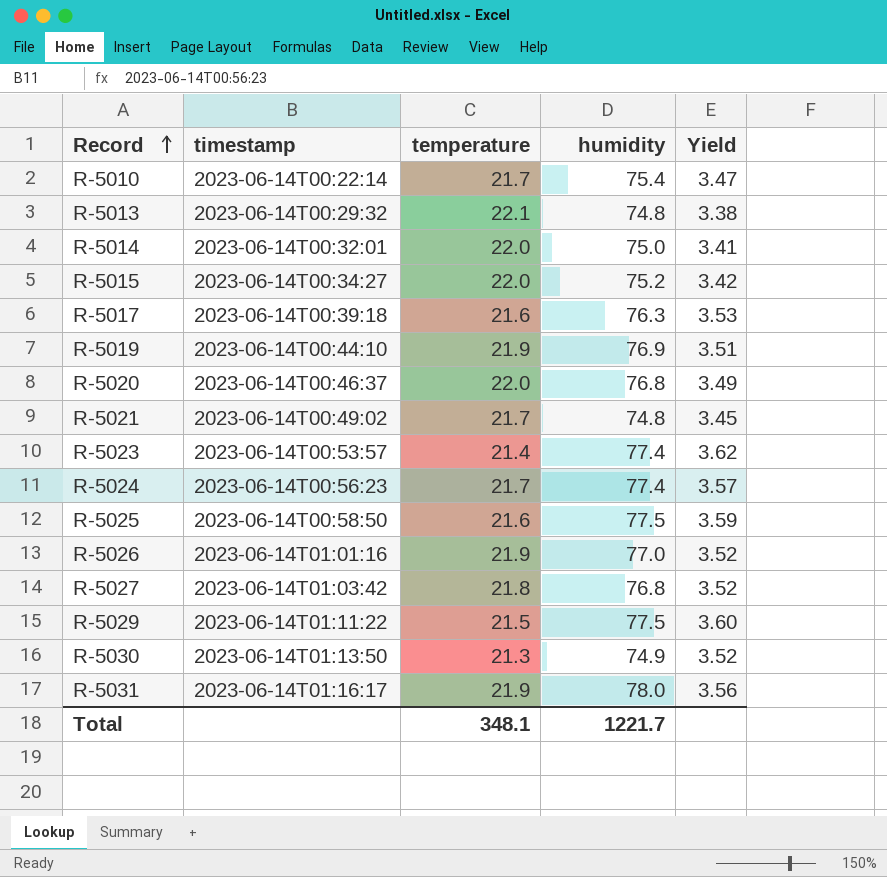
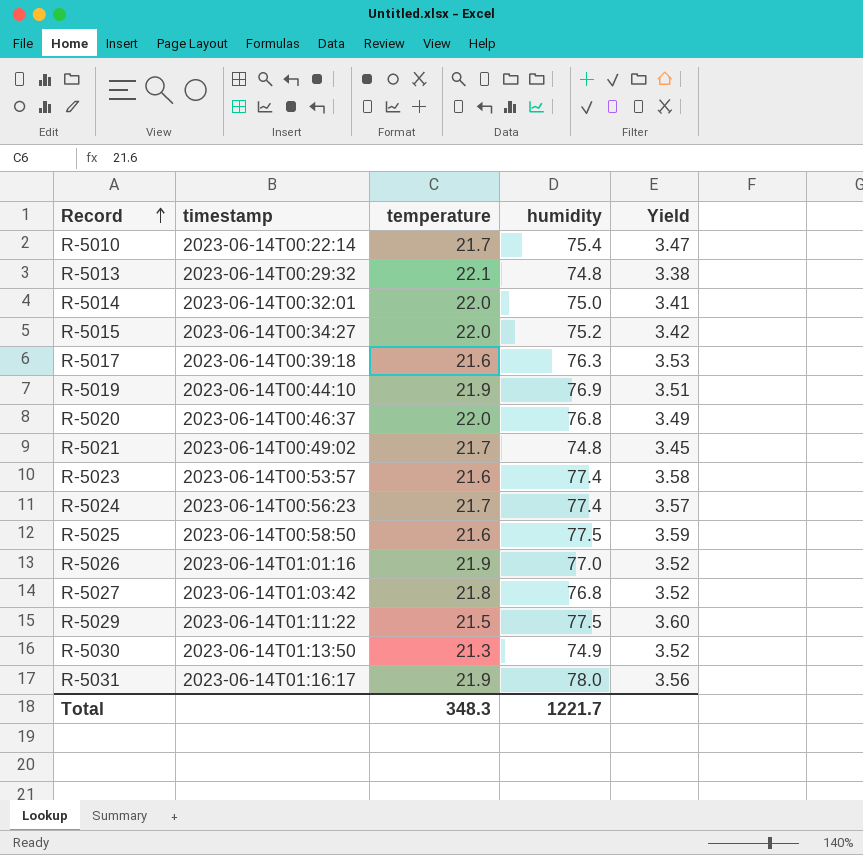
R-5023 | temperature: 21.4 -> 21.6
R-5023 | Yield: 3.62 -> 3.58
Total | temperature: 348.1 -> 348.3

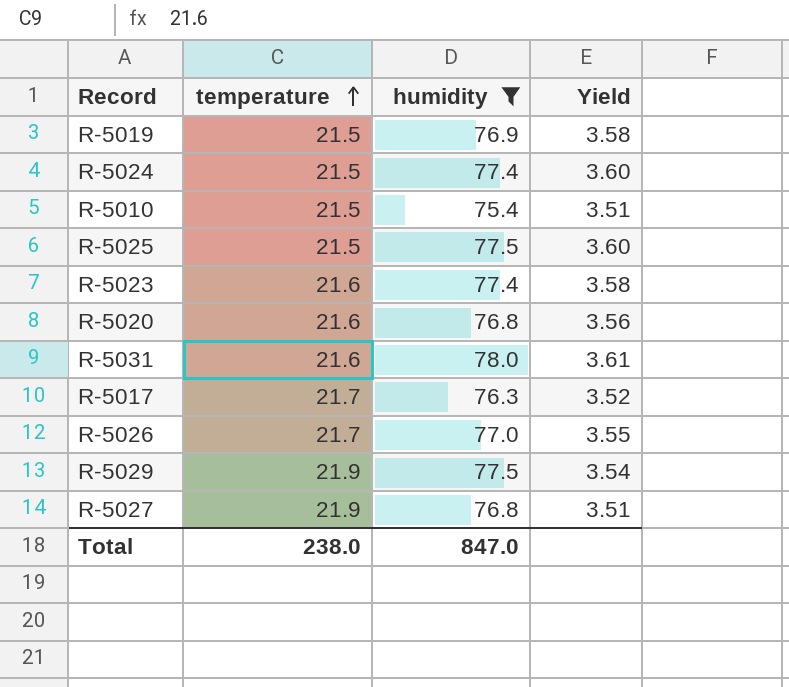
filter: none -> humidity >= 75.4
row order: Record ascending -> temperature ascending
column timestamp | position: 2 -> none
R-5019 | temperature: 21.9 -> 21.5
R-5019 | Yield: 3.51 -> 3.58
R-5024 | temperature: 21.7 -> 21.5
R-5024 | Yield: 3.57 -> 3.60
R-5010 | temperature: 21.7 -> 21.5
R-5010 | Yield: 3.47 -> 3.51
R-5025 | temperature: 21.6 -> 21.5
R-5025 | Yield: 3.59 -> 3.60
R-5020 | temperature: 22.0 -> 21.6
R-5020 | Yield: 3.49 -> 3.56
R-5031 | temperature: 21.9 -> 21.6
R-5031 | Yield: 3.56 -> 3.61
R-5017 | temperature: 21.6 -> 21.7
R-5017 | Yield: 3.53 -> 3.52
R-5026 | temperature: 21.9 -> 21.7
R-5026 | Yield: 3.52 -> 3.55
R-5029 | temperature: 21.5 -> 21.9
R-5029 | Yield: 3.60 -> 3.54
R-5027 | temperature: 21.8 -> 21.9
R-5027 | Yield: 3.52 -> 3.51
Total | temperature: 348.3 -> 238.0
Total | humidity: 1221.7 -> 847.0

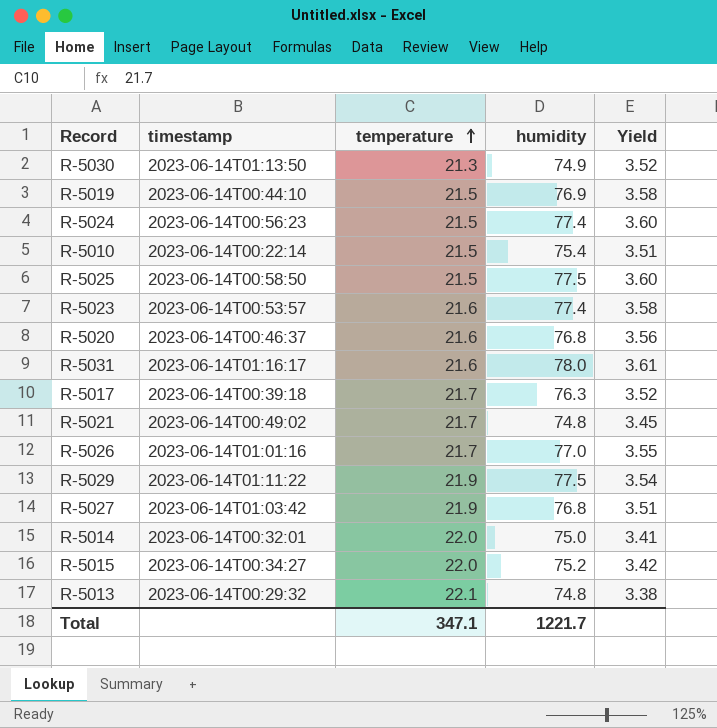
filter: humidity >= 75.4 -> none
column timestamp | position: none -> 2
Total | temperature: 238.0 -> 347.1
Total | humidity: 847.0 -> 1221.7

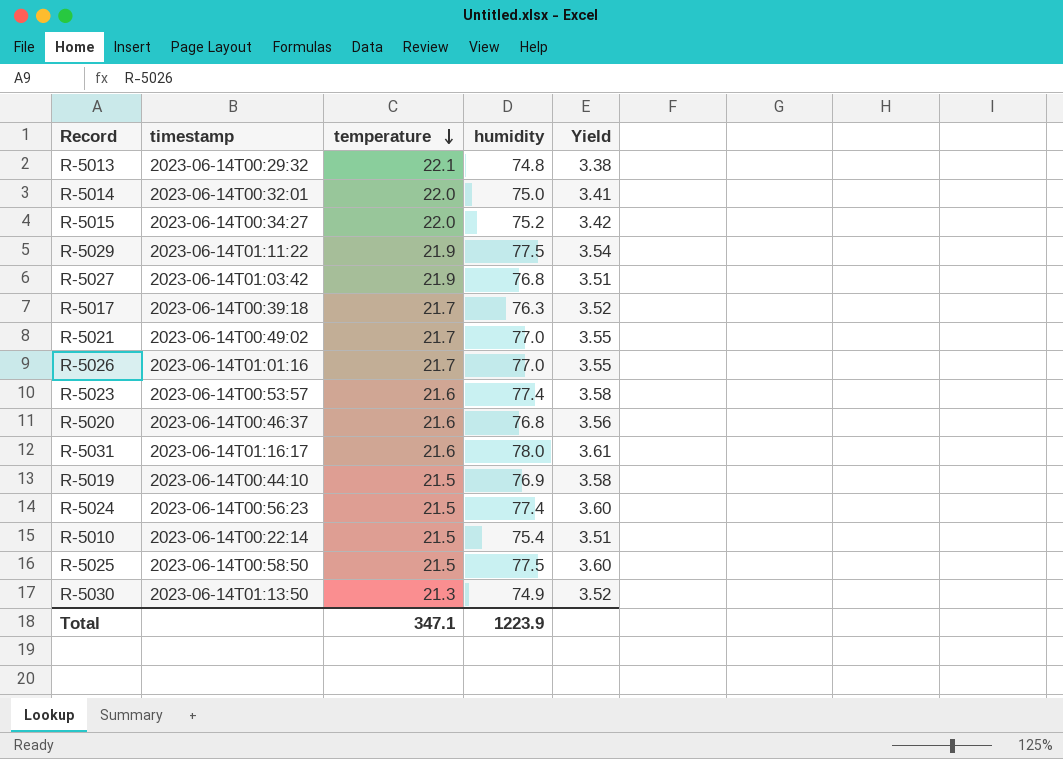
row order: temperature ascending -> temperature descending
R-5021 | humidity: 74.8 -> 77.0
R-5021 | Yield: 3.45 -> 3.55
Total | humidity: 1221.7 -> 1223.9

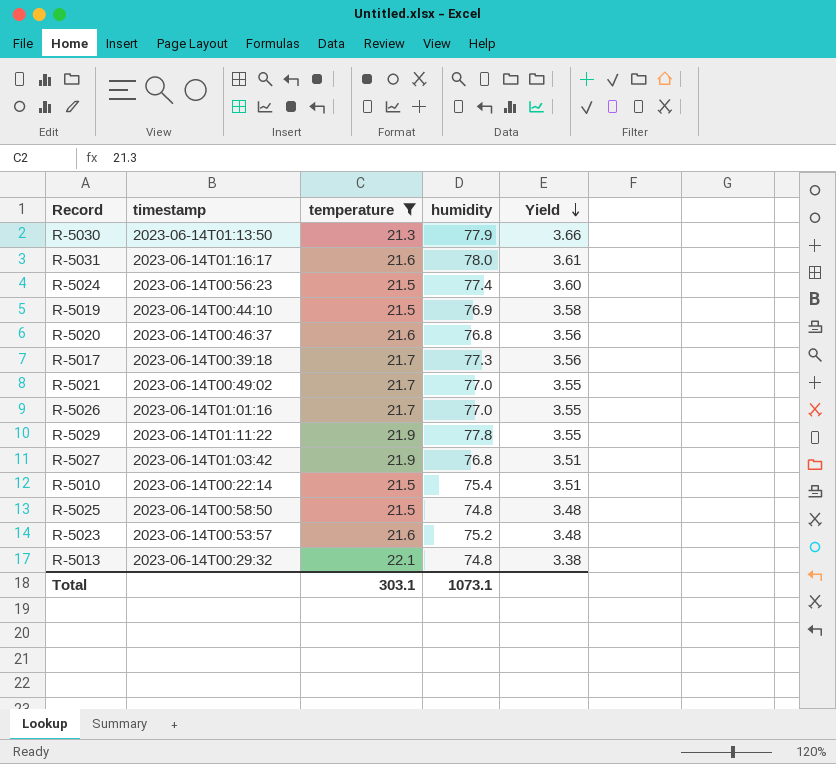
filter: none -> temperature != 22.0
row order: temperature descending -> Yield descending
R-5030 | humidity: 74.9 -> 77.9
R-5030 | Yield: 3.52 -> 3.66
R-5017 | humidity: 76.3 -> 77.3
R-5017 | Yield: 3.52 -> 3.56
R-5029 | humidity: 77.5 -> 77.8
R-5029 | Yield: 3.54 -> 3.55
R-5025 | humidity: 77.5 -> 74.8
R-5025 | Yield: 3.60 -> 3.48
R-5023 | humidity: 77.4 -> 75.2
R-5023 | Yield: 3.58 -> 3.48
Total | temperature: 347.1 -> 303.1
Total | humidity: 1223.9 -> 1073.1

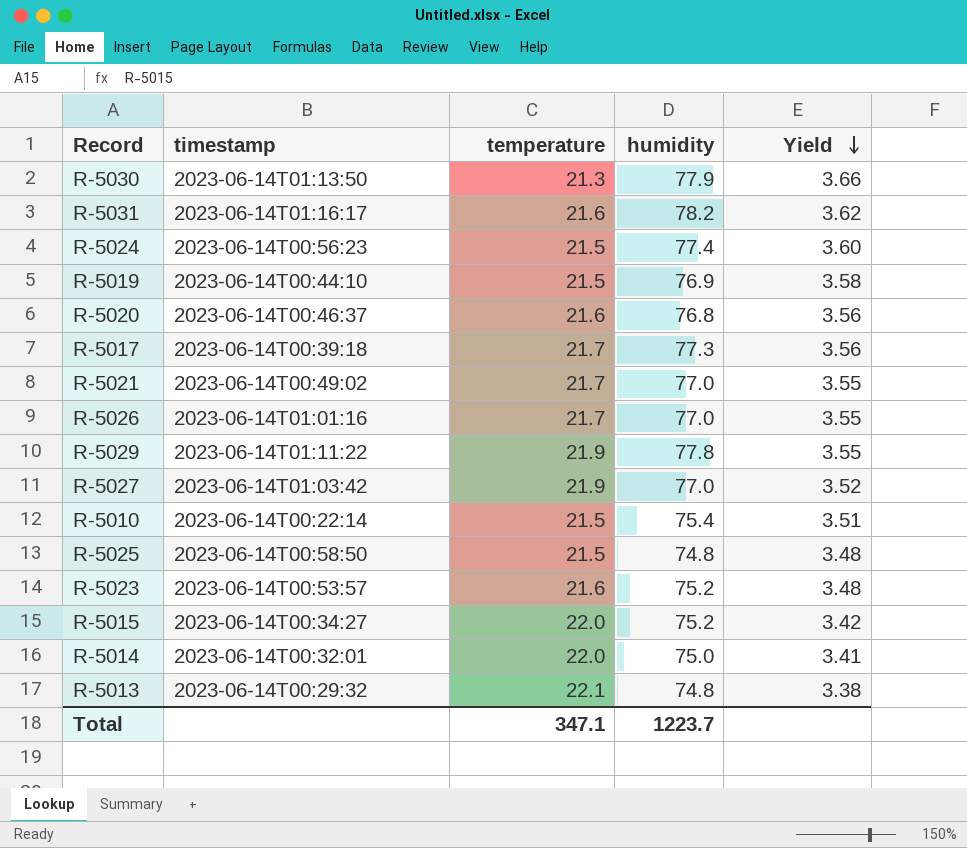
filter: temperature != 22.0 -> none
R-5031 | humidity: 78.0 -> 78.2
R-5031 | Yield: 3.61 -> 3.62
R-5027 | humidity: 76.8 -> 77.0
R-5027 | Yield: 3.51 -> 3.52
Total | temperature: 303.1 -> 347.1
Total | humidity: 1073.1 -> 1223.7

